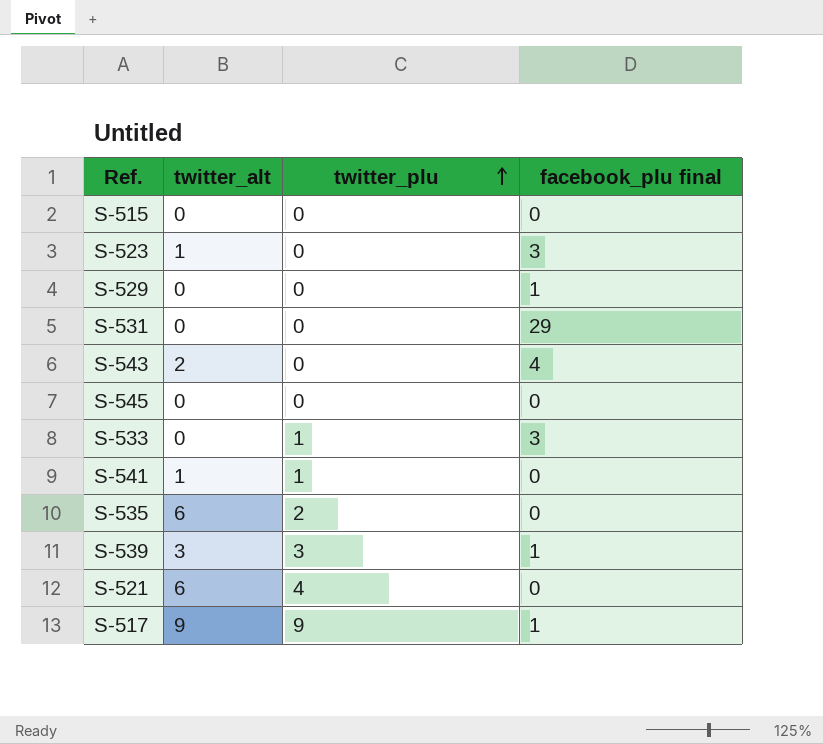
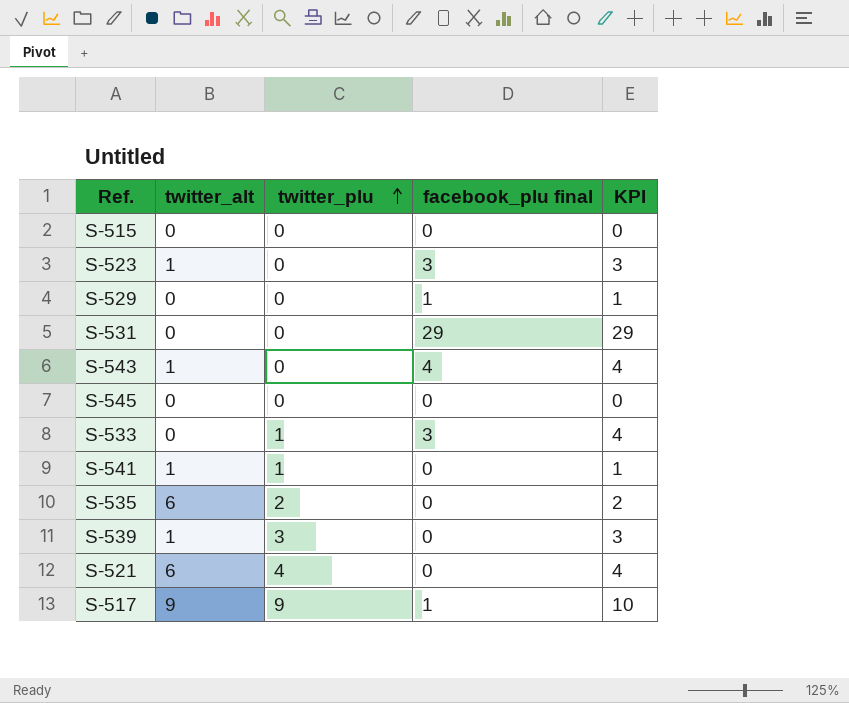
column KPI | formula: none -> [twitter_plu] + [facebook_plu final]
S-543 | twitter_alt: 2 -> 1
S-539 | twitter_alt: 3 -> 1
S-539 | facebook_plu final: 1 -> 0

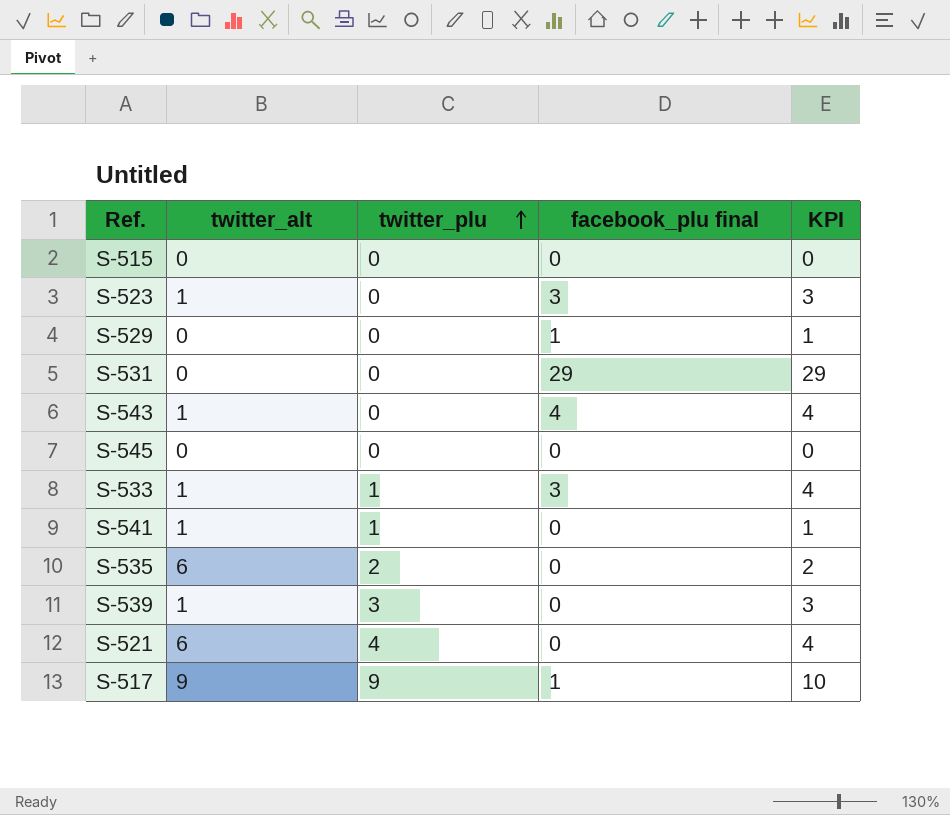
S-533 | twitter_alt: 0 -> 1

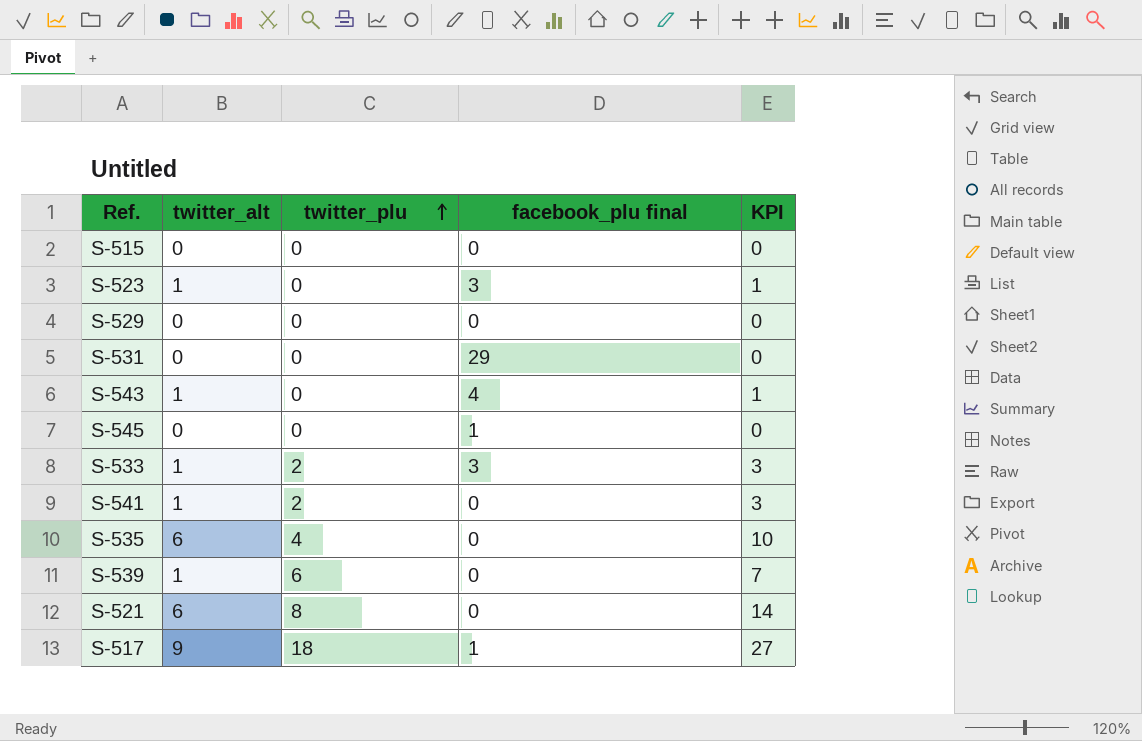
column KPI | formula: [twitter_plu] + [facebook_plu final] -> [twitter_alt] + [twitter_plu]
S-529 | facebook_plu final: 1 -> 0
S-545 | facebook_plu final: 0 -> 1
S-533 | twitter_plu: 1 -> 2
S-541 | twitter_plu: 1 -> 2
S-535 | twitter_plu: 2 -> 4
S-539 | twitter_plu: 3 -> 6
S-521 | twitter_plu: 4 -> 8
S-517 | twitter_plu: 9 -> 18

